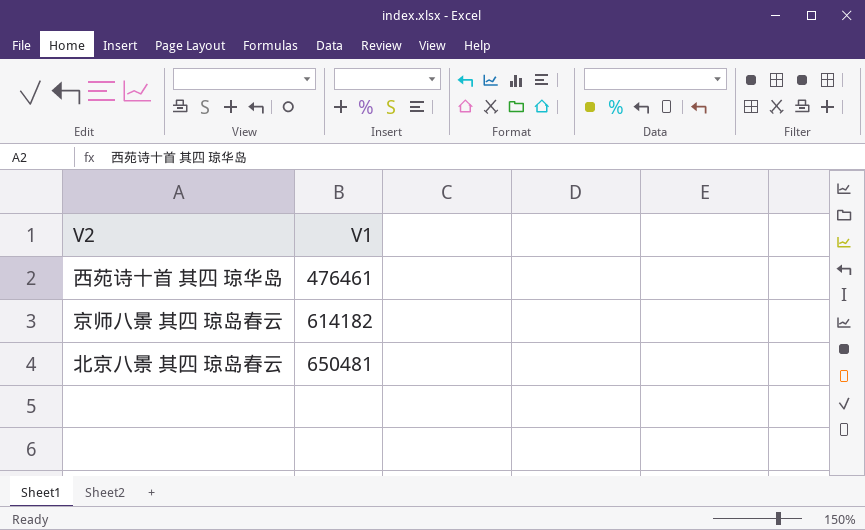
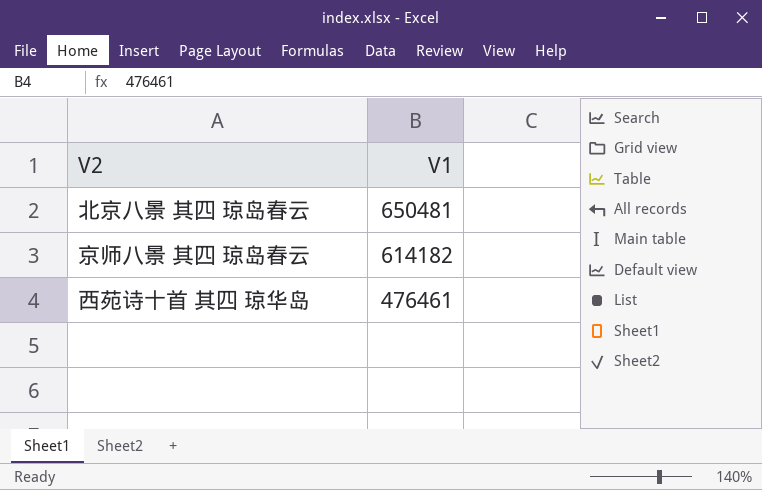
row order: V1 ascending -> V1 descending

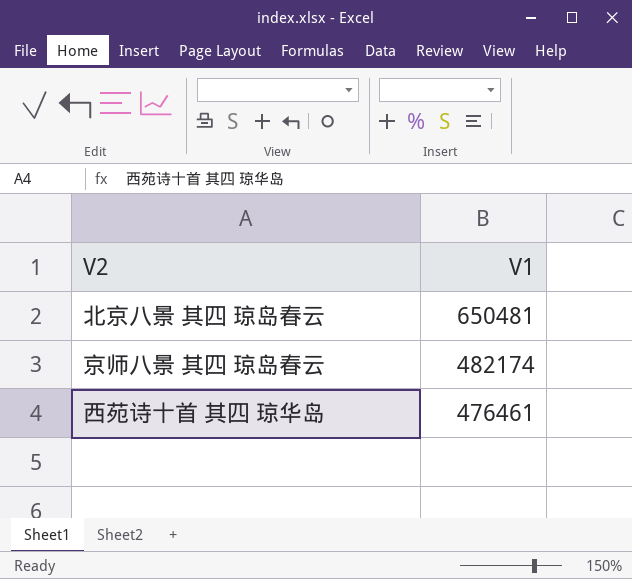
京师八景 其四 琼岛春云 | V1: 614182 -> 482174

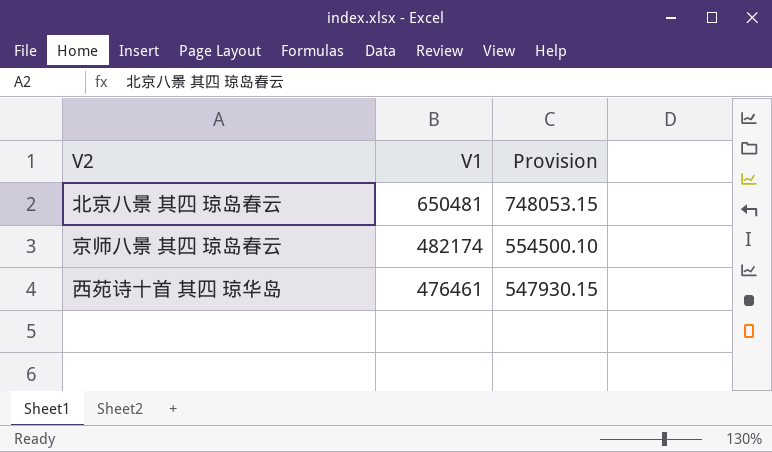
column Provision | formula: none -> [V1] * 1.15

